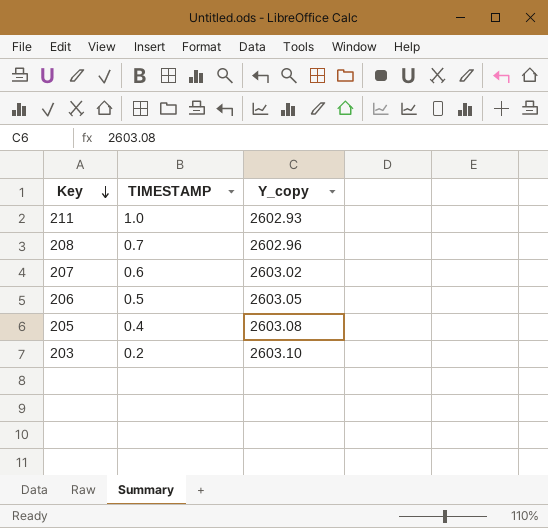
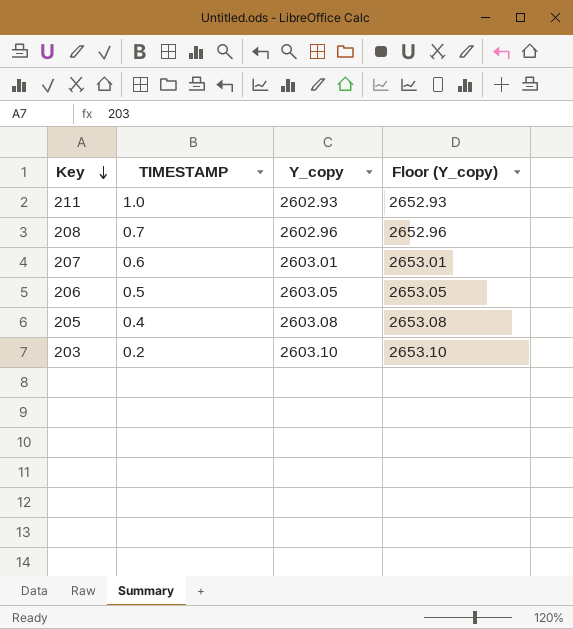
column Floor (Y_copy) | formula: none -> [Y_copy] + 50
207 | Y_copy: 2603.02 -> 2603.01

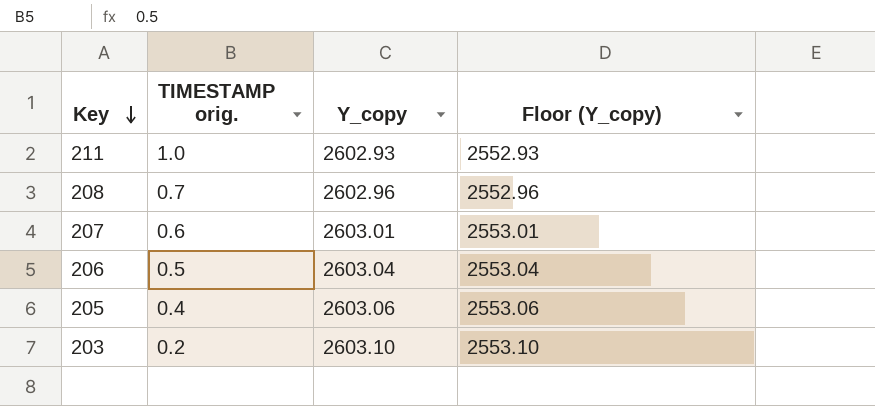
column name: TIMESTAMP -> TIMESTAMP orig.
column Floor (Y_copy) | formula: [Y_copy] + 50 -> [Y_copy] - 50
206 | Y_copy: 2603.05 -> 2603.04
205 | Y_copy: 2603.08 -> 2603.06

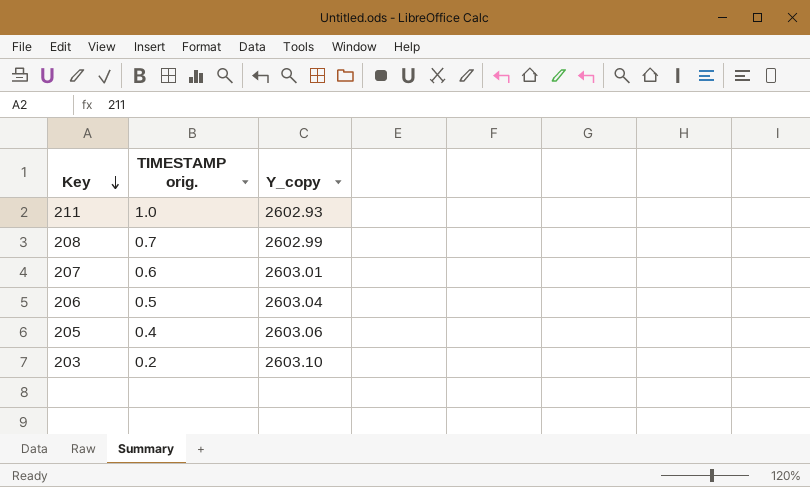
column Floor (Y_copy) | formula: [Y_copy] - 50 -> none
208 | Y_copy: 2602.96 -> 2602.99

